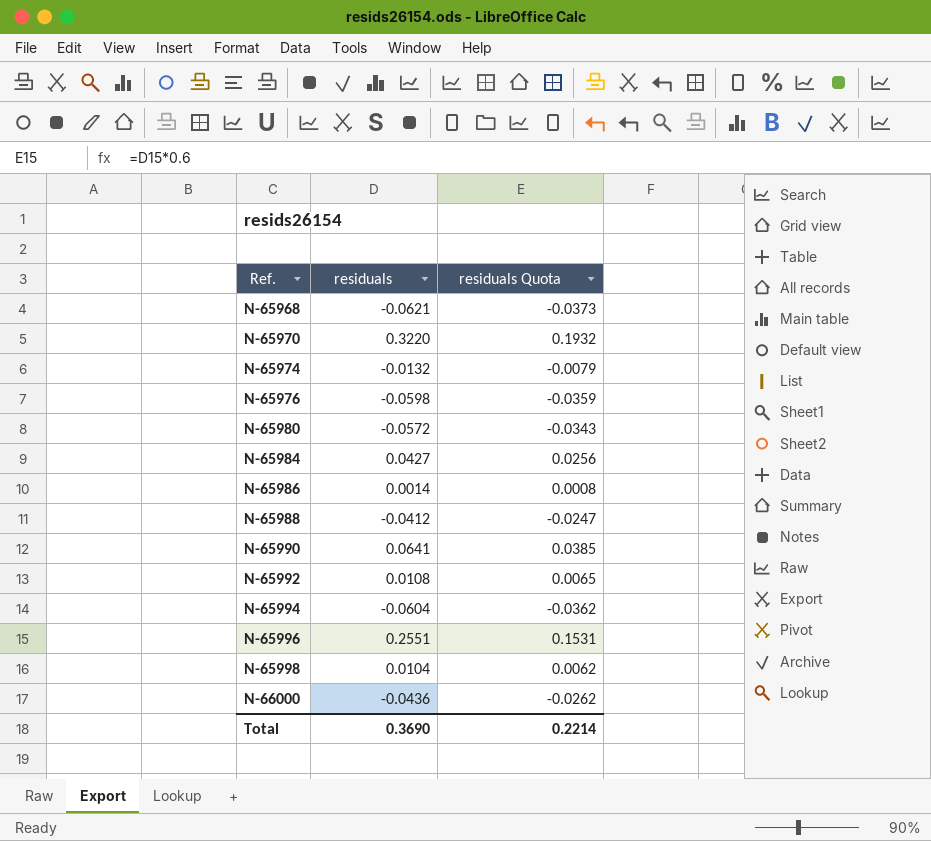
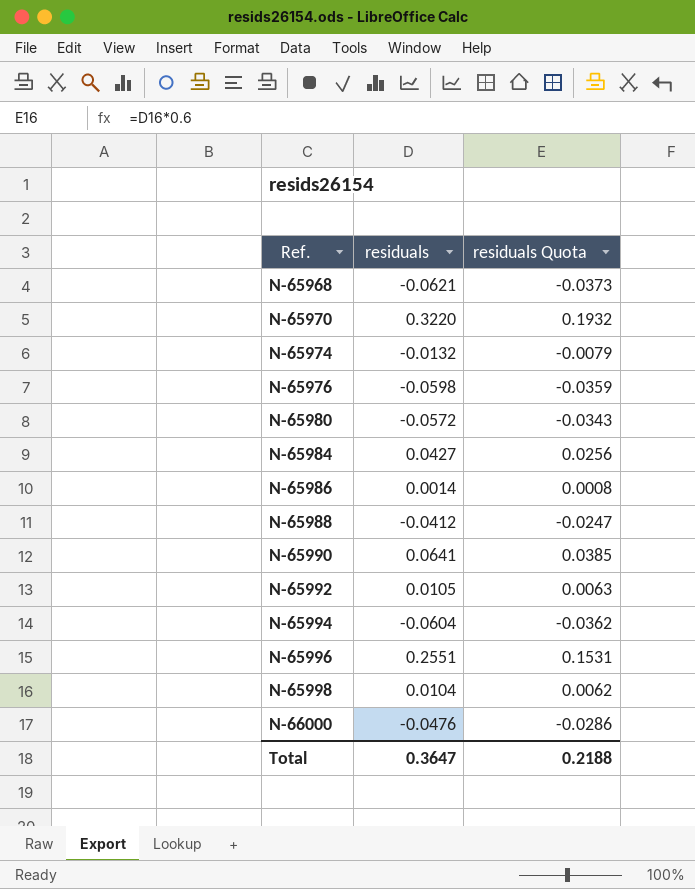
N-65992 | residuals: 0.0108 -> 0.0105
N-65992 | residuals Quota: 0.0065 -> 0.0063
N-66000 | residuals: -0.0436 -> -0.0476
N-66000 | residuals Quota: -0.0262 -> -0.0286
Total | residuals: 0.3690 -> 0.3647
Total | residuals Quota: 0.2214 -> 0.2188

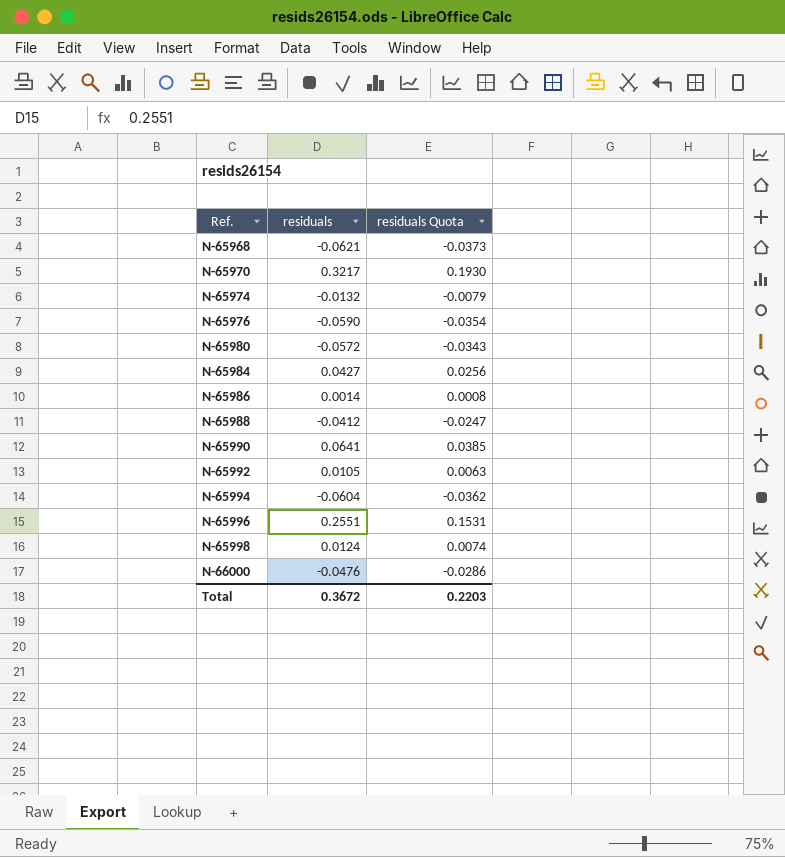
N-65970 | residuals: 0.3220 -> 0.3217
N-65970 | residuals Quota: 0.1932 -> 0.1930
N-65976 | residuals: -0.0598 -> -0.0590
N-65976 | residuals Quota: -0.0359 -> -0.0354
N-65998 | residuals: 0.0104 -> 0.0124
N-65998 | residuals Quota: 0.0062 -> 0.0074
Total | residuals: 0.3647 -> 0.3672
Total | residuals Quota: 0.2188 -> 0.2203

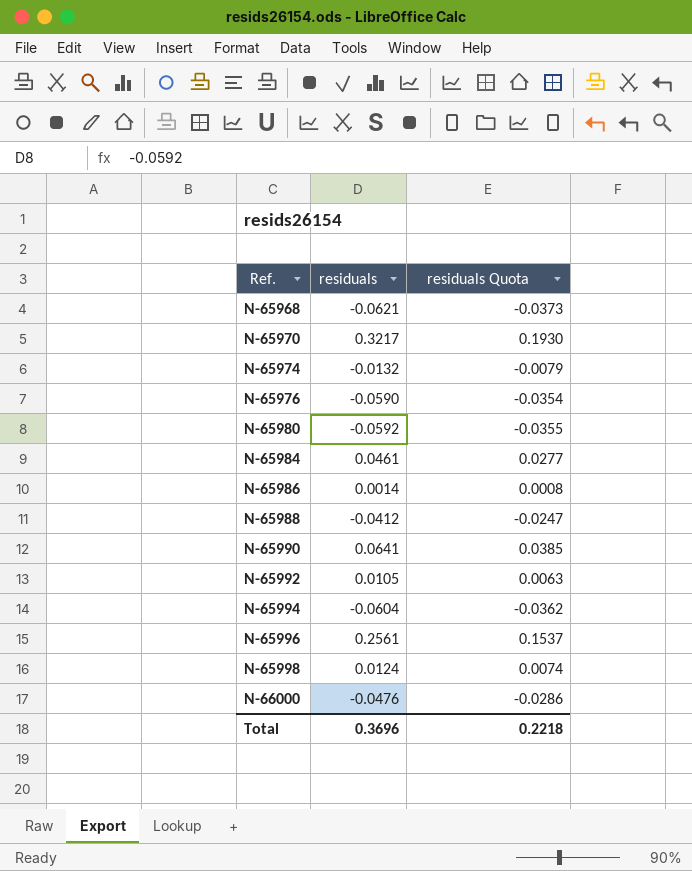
N-65980 | residuals: -0.0572 -> -0.0592
N-65980 | residuals Quota: -0.0343 -> -0.0355
N-65984 | residuals: 0.0427 -> 0.0461
N-65984 | residuals Quota: 0.0256 -> 0.0277
N-65996 | residuals: 0.2551 -> 0.2561
N-65996 | residuals Quota: 0.1531 -> 0.1537
Total | residuals: 0.3672 -> 0.3696
Total | residuals Quota: 0.2203 -> 0.2218

